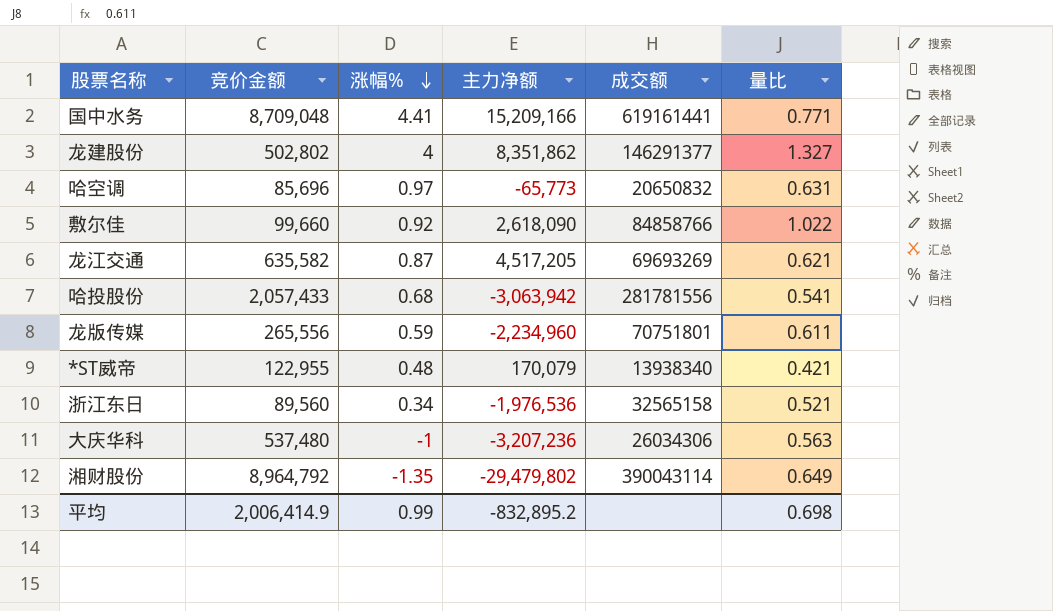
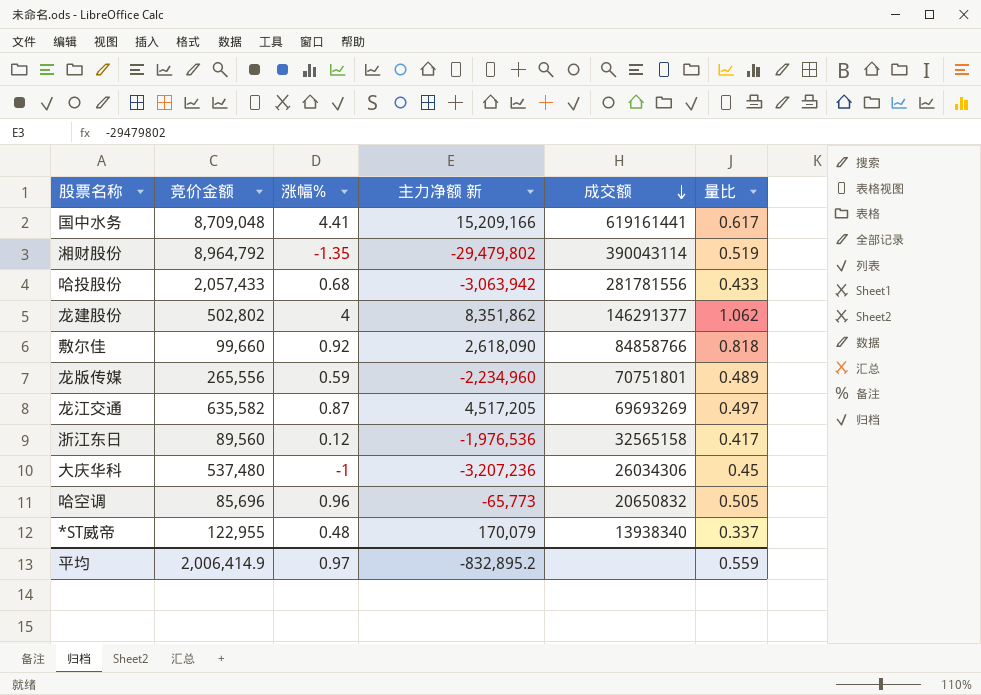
row order: 涨幅% descending -> 成交额 descending
column name: 主力净额 -> 主力净额 新
国中水务 | 量比: 0.771 -> 0.617
湘财股份 | 量比: 0.649 -> 0.519
哈投股份 | 量比: 0.541 -> 0.433
龙建股份 | 量比: 1.327 -> 1.062
敷尔佳 | 量比: 1.022 -> 0.818
龙版传媒 | 量比: 0.611 -> 0.489
龙江交通 | 量比: 0.621 -> 0.497
浙江东日 | 涨幅%: 0.34 -> 0.12
浙江东日 | 量比: 0.521 -> 0.417
大庆华科 | 量比: 0.563 -> 0.45
哈空调 | 涨幅%: 0.97 -> 0.96
哈空调 | 量比: 0.631 -> 0.505
*ST威帝 | 量比: 0.421 -> 0.337
平均 | 涨幅%: 0.99 -> 0.97
平均 | 量比: 0.698 -> 0.559

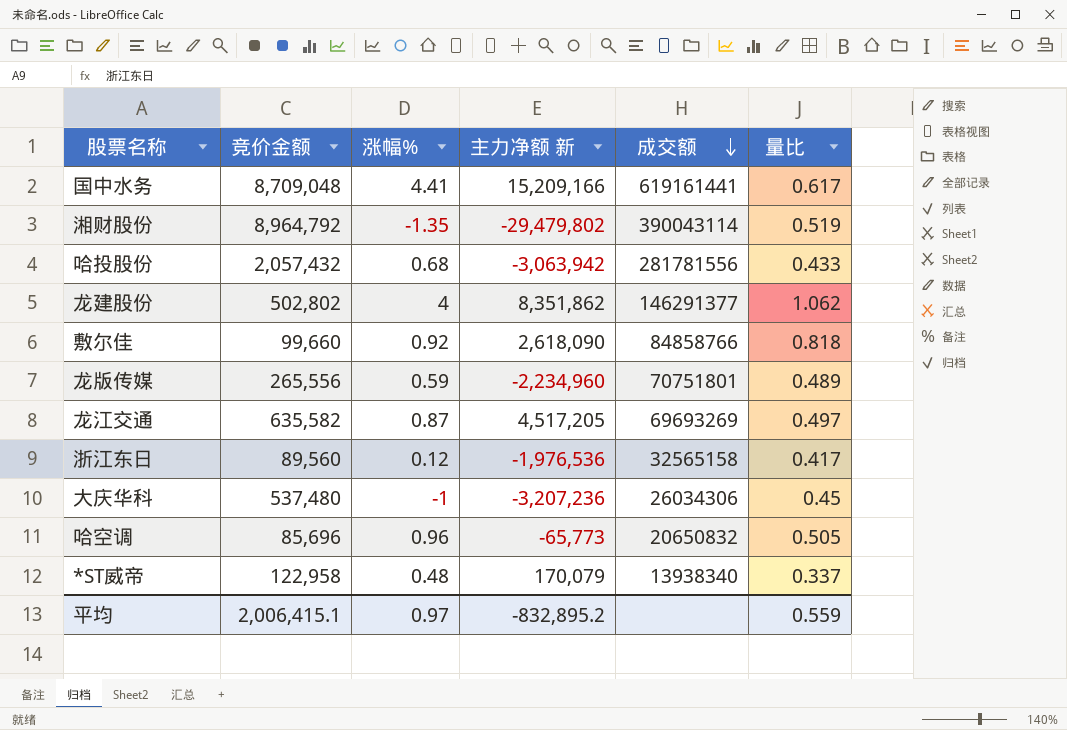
哈投股份 | 竞价金额: 2,057,433 -> 2,057,432
*ST威帝 | 竞价金额: 122,955 -> 122,958
平均 | 竞价金额: 2,006,414.9 -> 2,006,415.1

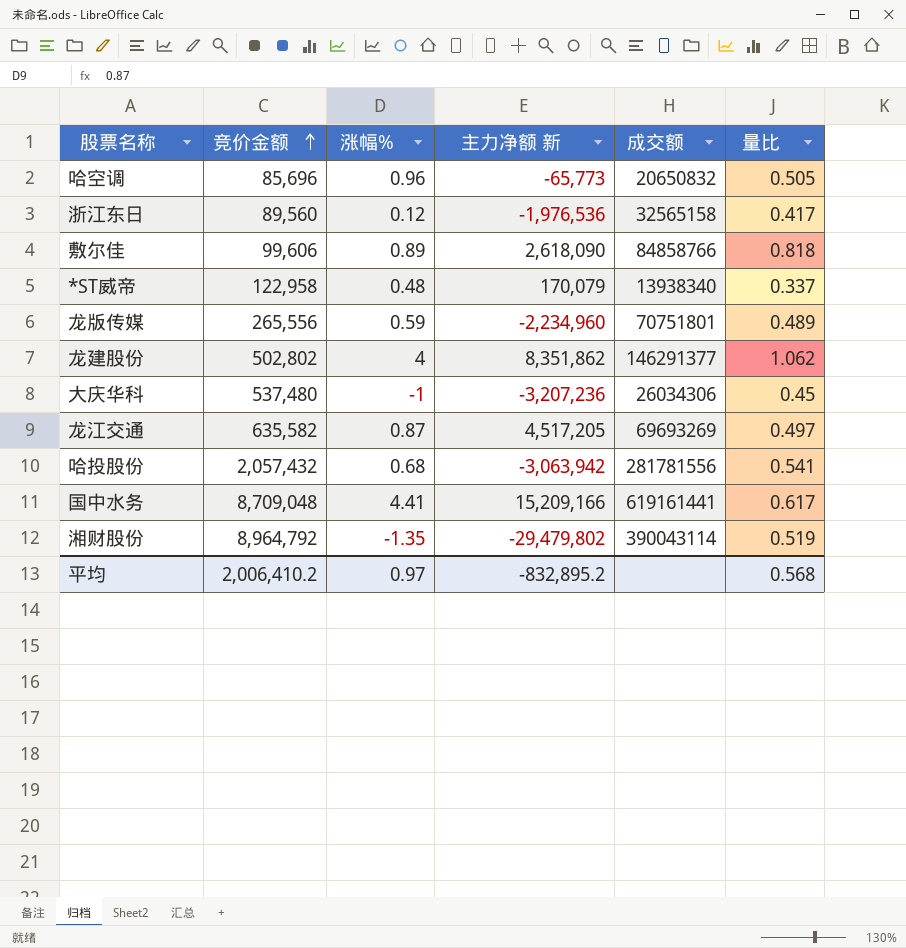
row order: 成交额 descending -> 竞价金额 ascending
敷尔佳 | 竞价金额: 99,660 -> 99,606
敷尔佳 | 涨幅%: 0.92 -> 0.89
哈投股份 | 量比: 0.433 -> 0.541
平均 | 竞价金额: 2,006,415.1 -> 2,006,410.2
平均 | 量比: 0.559 -> 0.568

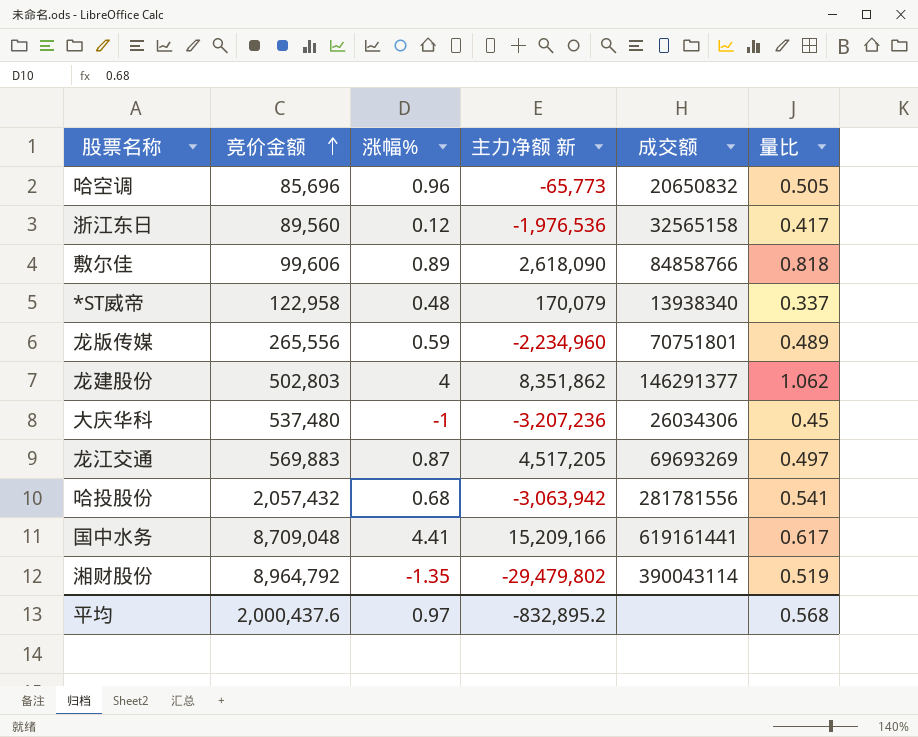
龙建股份 | 竞价金额: 502,802 -> 502,803
龙江交通 | 竞价金额: 635,582 -> 569,883
平均 | 竞价金额: 2,006,410.2 -> 2,000,437.6

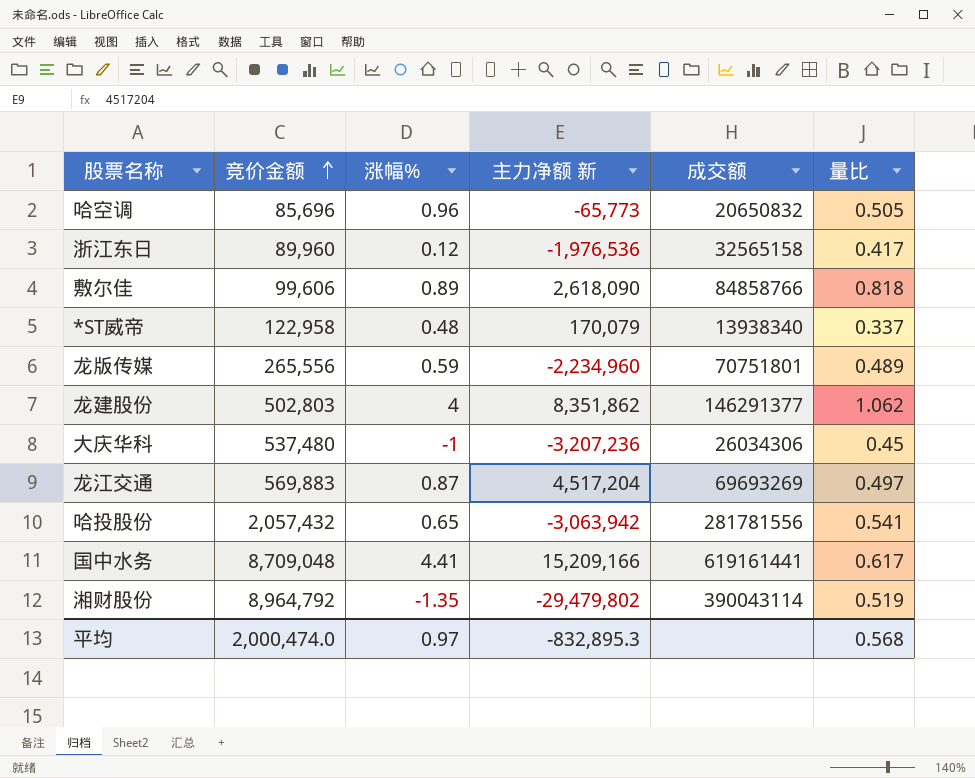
浙江东日 | 竞价金额: 89,560 -> 89,960
龙江交通 | 主力净额 新: 4,517,205 -> 4,517,204
哈投股份 | 涨幅%: 0.68 -> 0.65
平均 | 竞价金额: 2,000,437.6 -> 2,000,474.0
平均 | 主力净额 新: -832,895.2 -> -832,895.3

